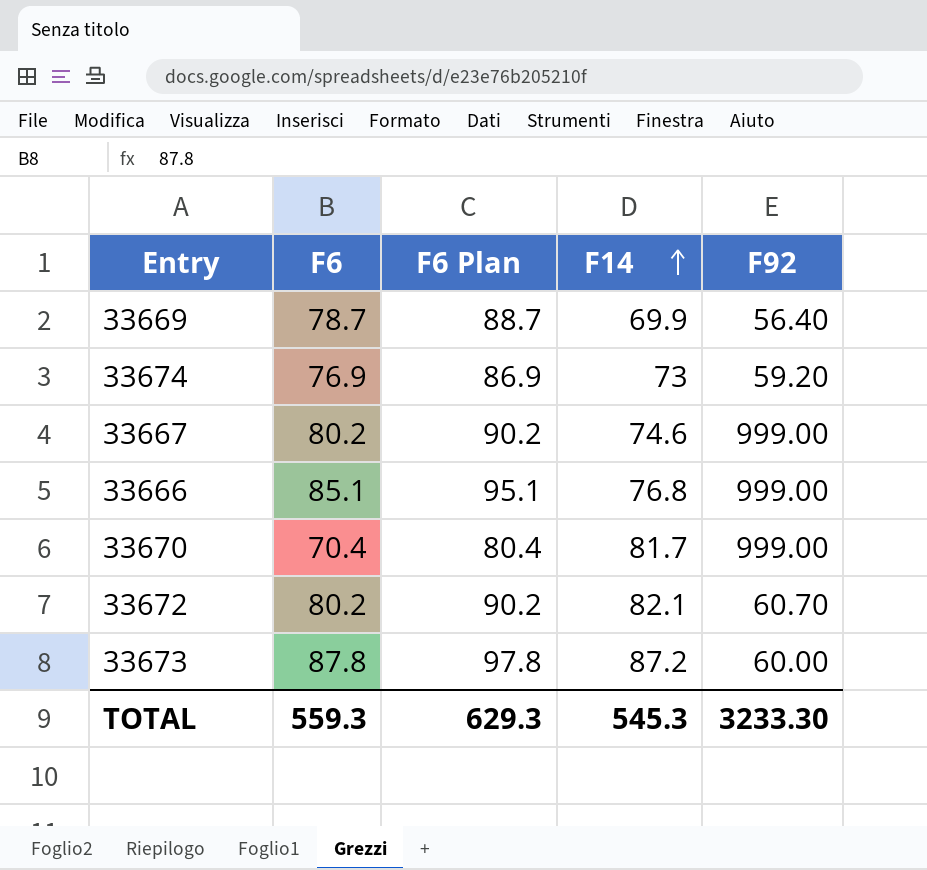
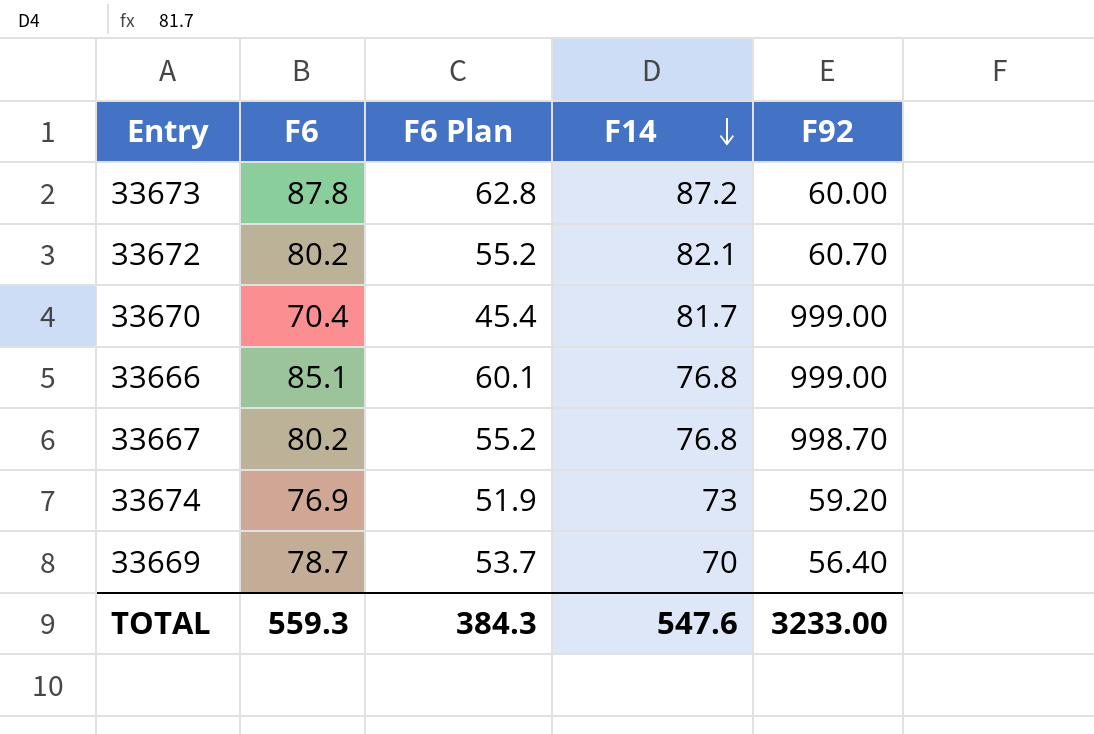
row order: F14 ascending -> F14 descending
column F6 Plan | formula: [F6] + 10 -> [F6] - 25
33667 | F14: 74.6 -> 76.8
33667 | F92: 999.00 -> 998.70
33669 | F14: 69.9 -> 70
TOTAL | F6 Plan: 629.3 -> 384.3
TOTAL | F14: 545.3 -> 547.6
TOTAL | F92: 3233.30 -> 3233.00

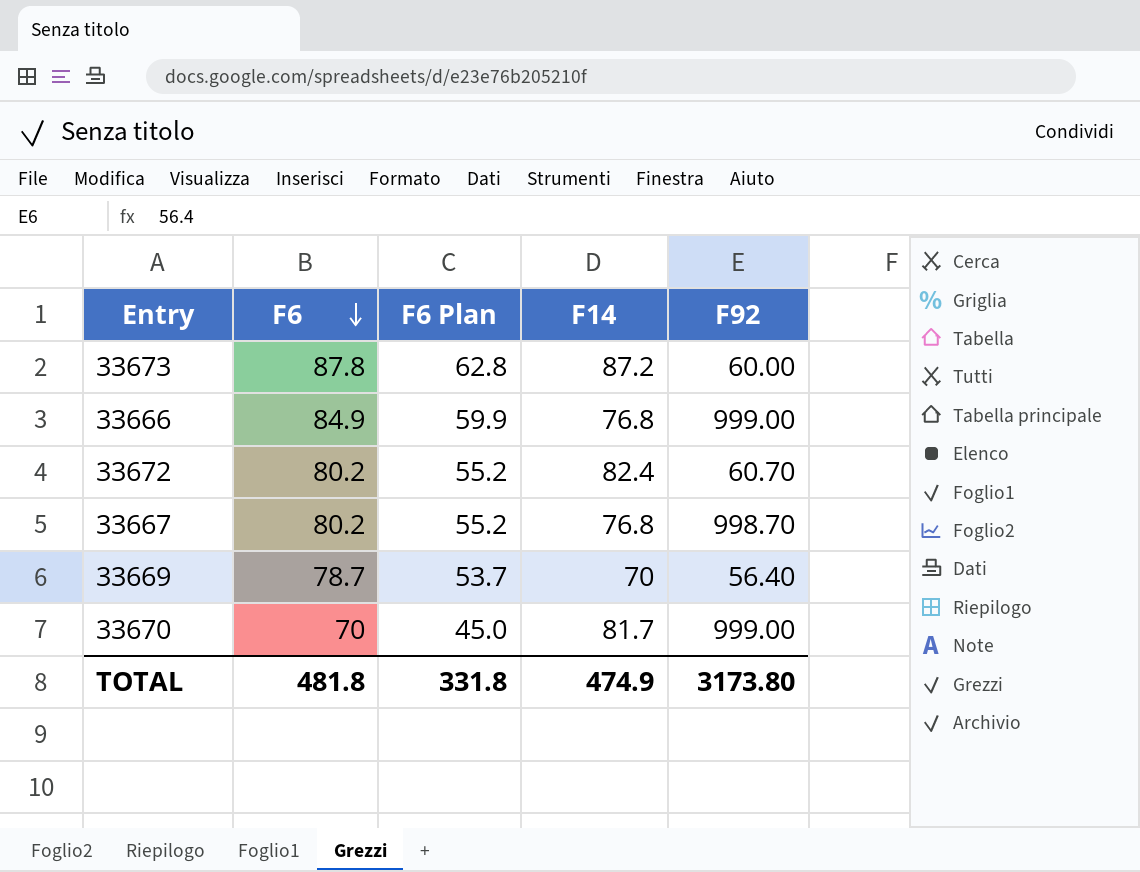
row order: F14 descending -> F6 descending
row 33674: 76.9 | 51.9 | 73 | 59.20 -> none
33666 | F6: 85.1 -> 84.9
33666 | F6 Plan: 60.1 -> 59.9
33672 | F14: 82.1 -> 82.4
33670 | F6: 70.4 -> 70
33670 | F6 Plan: 45.4 -> 45.0
TOTAL | F6: 559.3 -> 481.8
TOTAL | F6 Plan: 384.3 -> 331.8
TOTAL | F14: 547.6 -> 474.9
TOTAL | F92: 3233.00 -> 3173.80

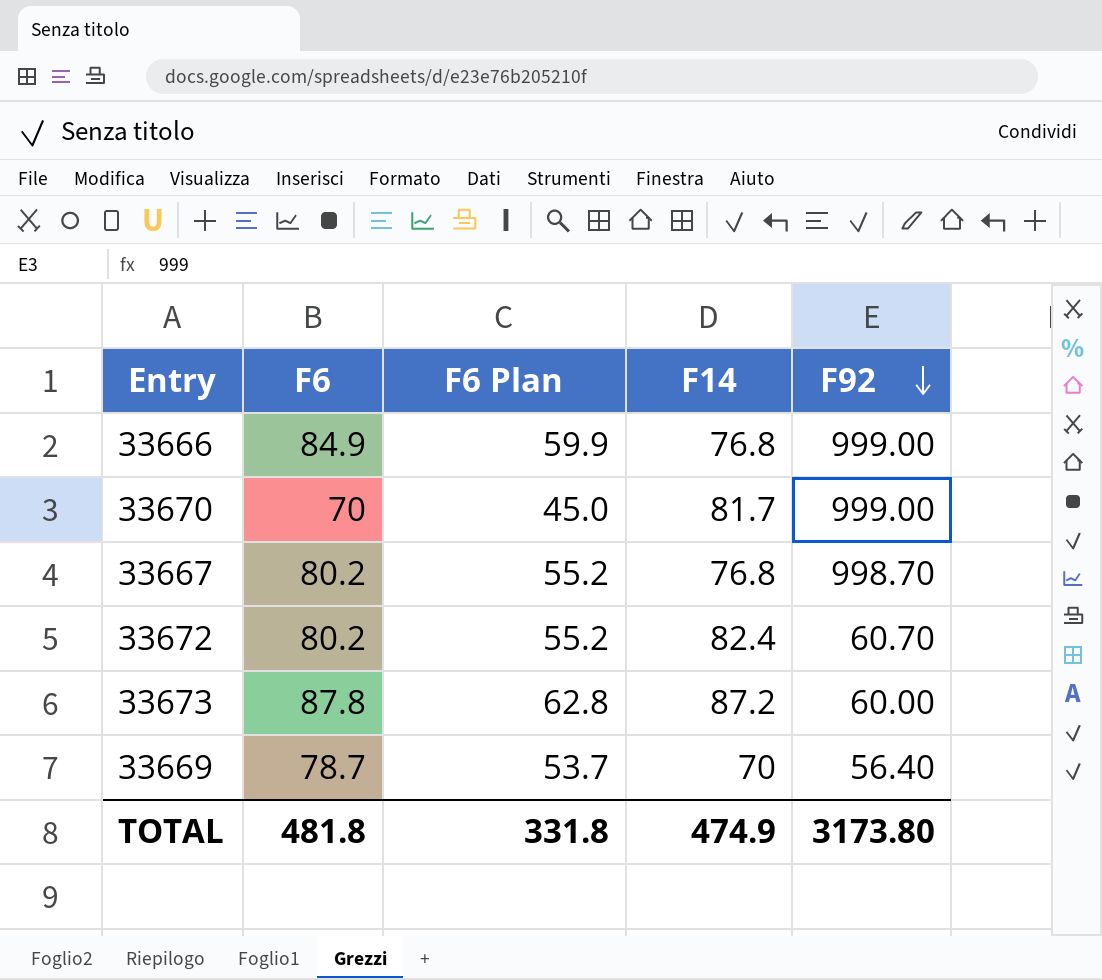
row order: F6 descending -> F92 descending

